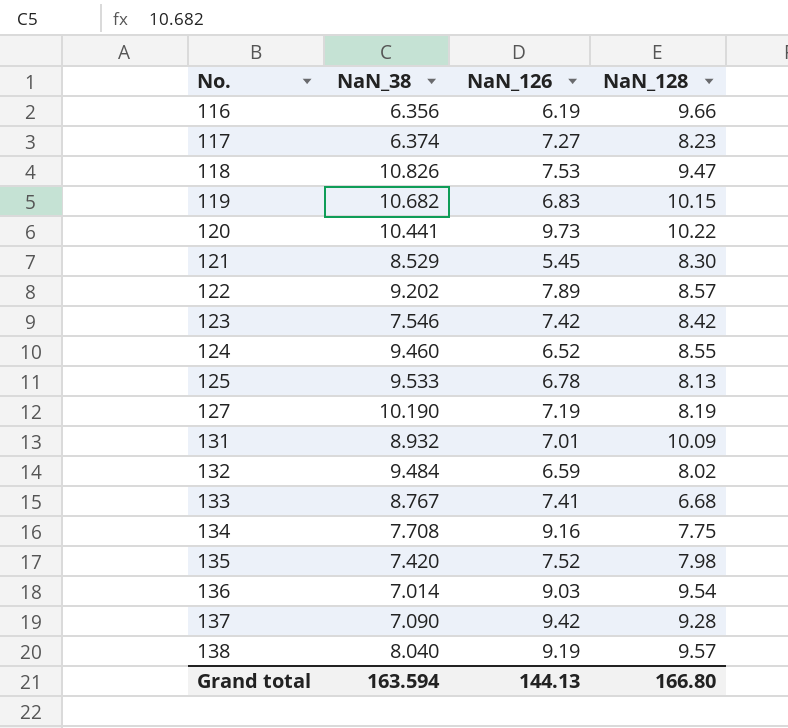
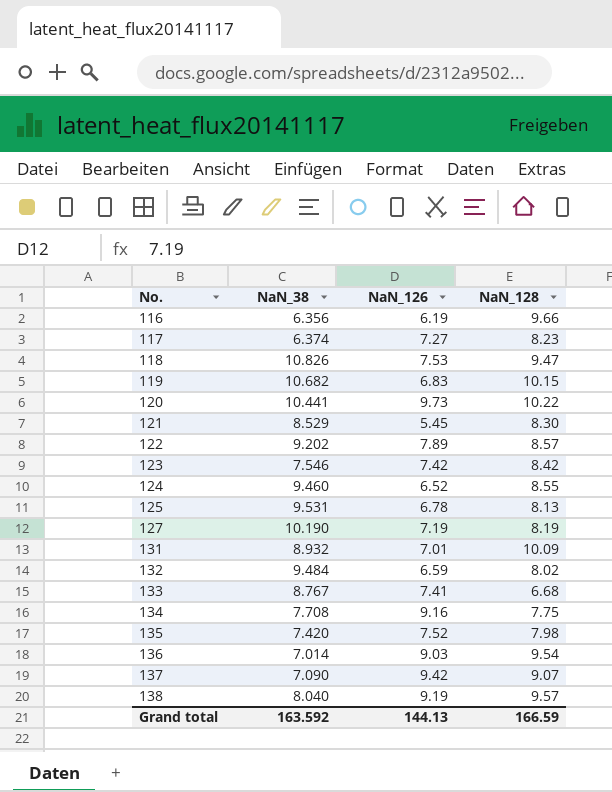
125 | NaN_38: 9.533 -> 9.531
137 | NaN_128: 9.28 -> 9.07
Grand total | NaN_38: 163.594 -> 163.592
Grand total | NaN_128: 166.80 -> 166.59

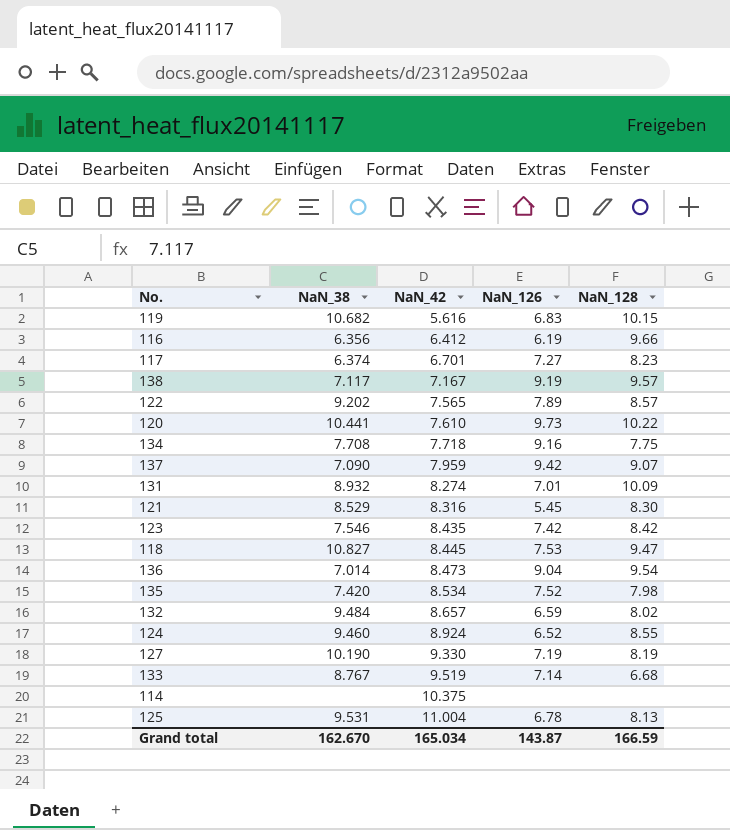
row order: No. ascending -> NaN_42 ascending
column NaN_42 | position: none -> 3
138 | NaN_38: 8.040 -> 7.117
118 | NaN_38: 10.826 -> 10.827
136 | NaN_126: 9.03 -> 9.04
133 | NaN_126: 7.41 -> 7.14
row 114: none -> none | 10.375 | none | none
Grand total | NaN_38: 163.592 -> 162.670
Grand total | NaN_126: 144.13 -> 143.87

